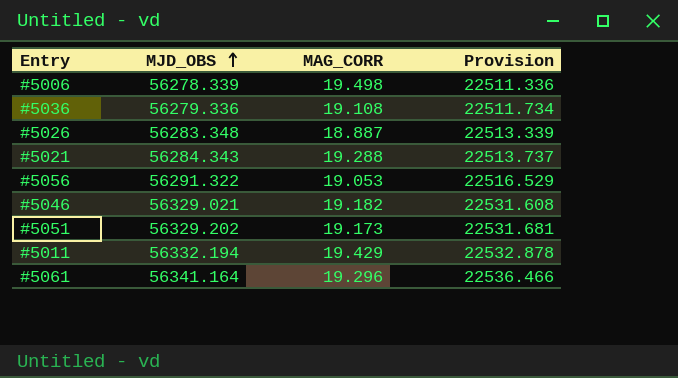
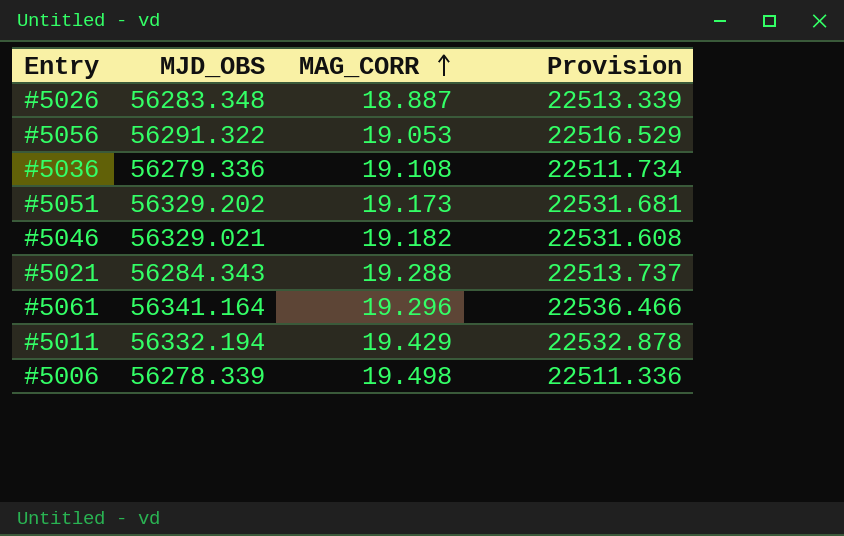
row order: MJD_OBS ascending -> MAG_CORR ascending

